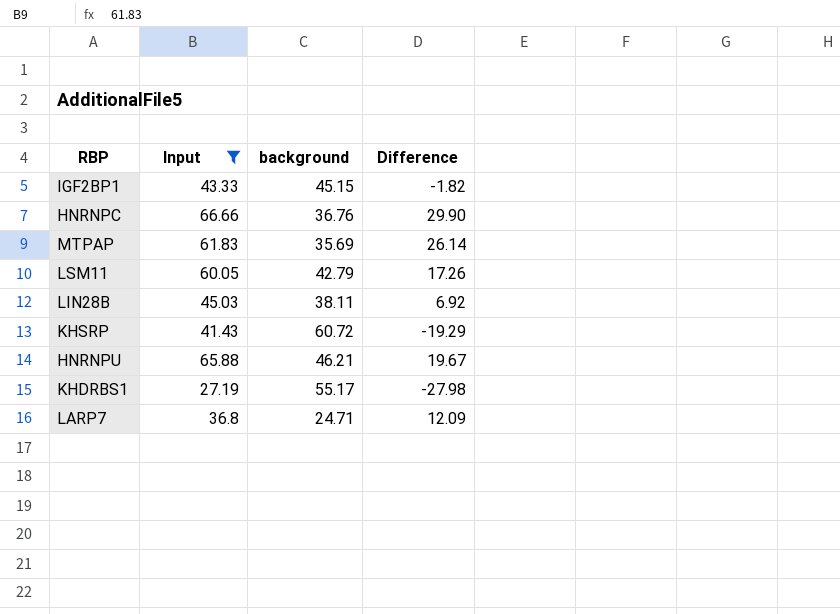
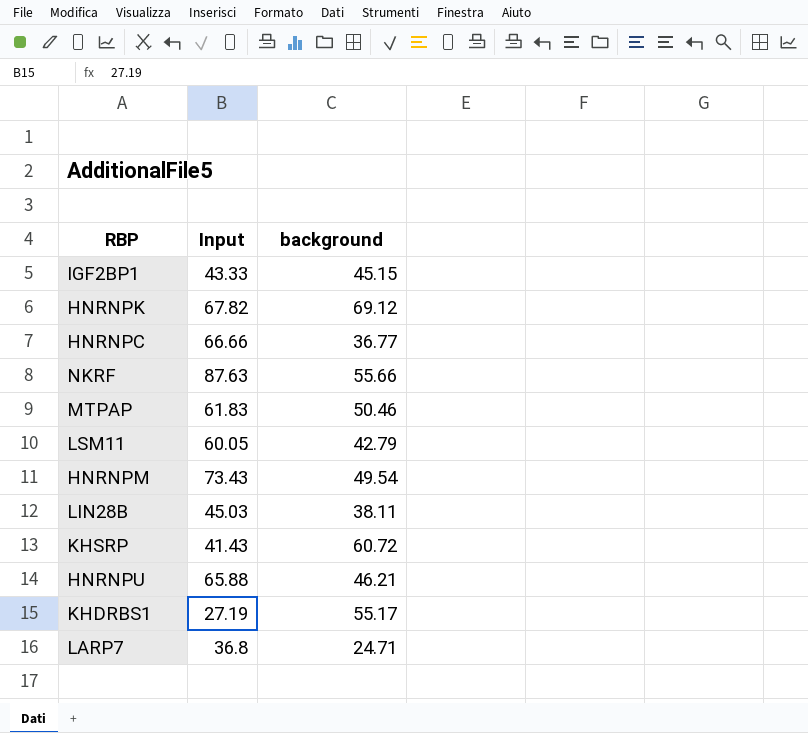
filter: Input <= 66.66 -> none
column Difference | formula: [Input] - [background] -> none
HNRNPC | background: 36.76 -> 36.77
MTPAP | background: 35.69 -> 50.46

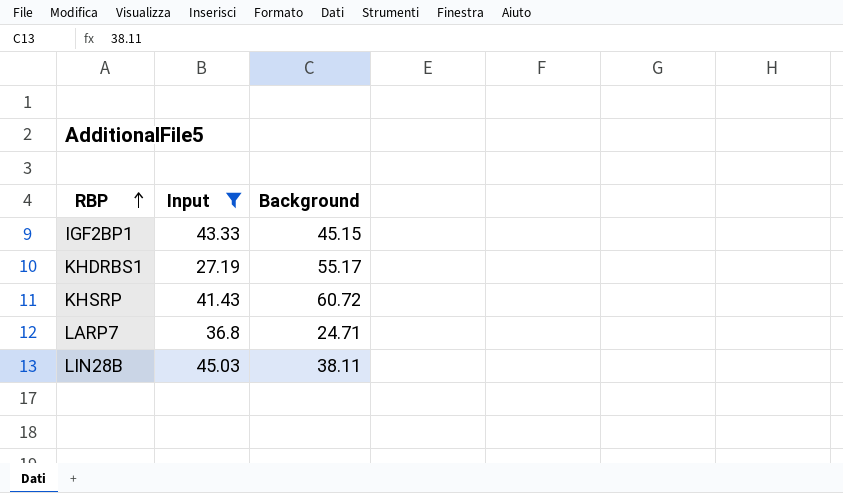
filter: none -> Input <= 45.03
row order: none -> RBP ascending
column name: background -> Background

